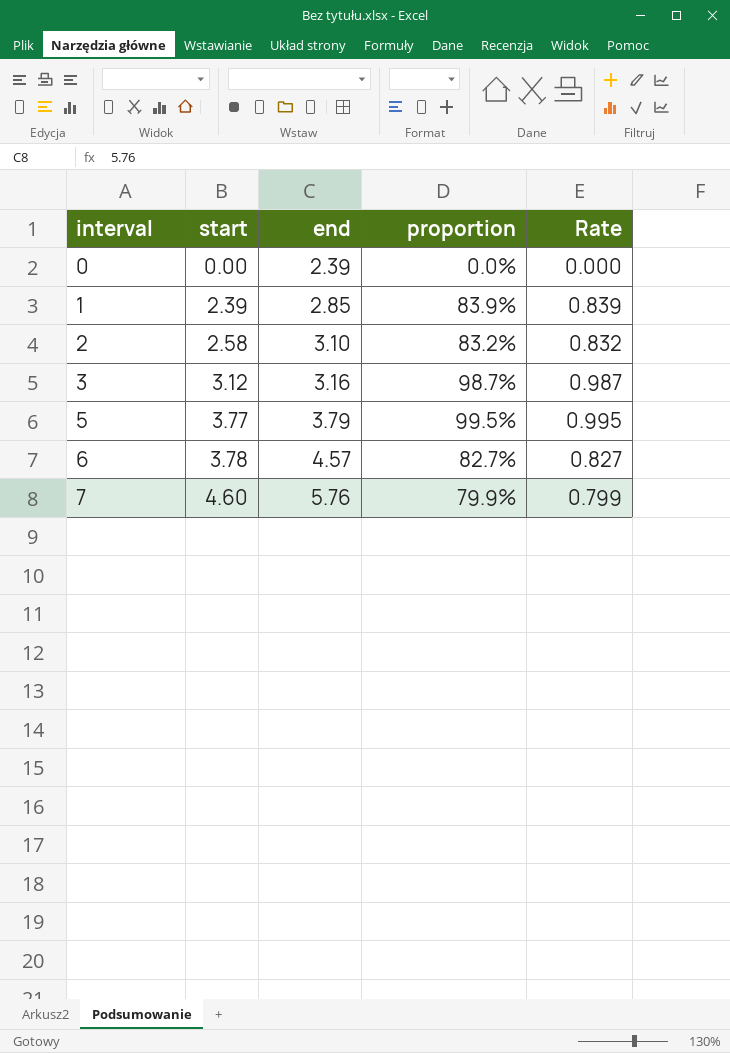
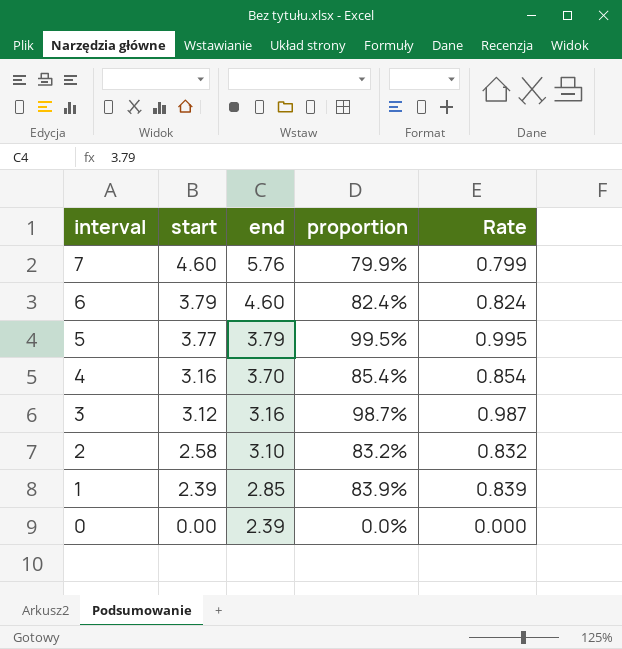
row order: interval ascending -> interval descending
6 | start: 3.78 -> 3.79
6 | end: 4.57 -> 4.60
6 | proportion: 82.7% -> 82.4%
6 | Rate: 0.827 -> 0.824
row 4: none -> 3.16 | 3.70 | 85.4% | 0.854

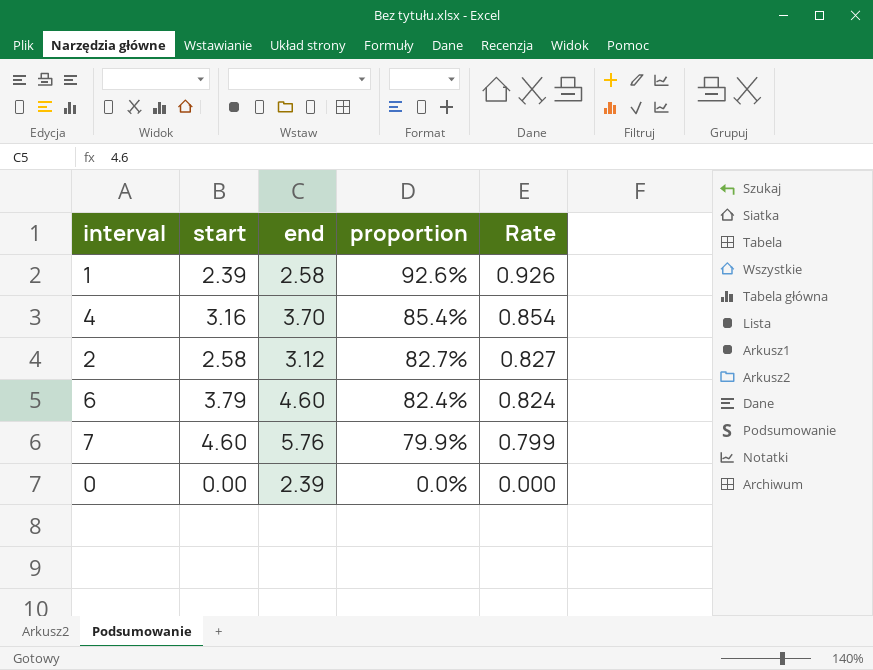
row order: interval descending -> proportion descending
row 5: 3.77 | 3.79 | 99.5% | 0.995 -> none
row 3: 3.12 | 3.16 | 98.7% | 0.987 -> none
1 | end: 2.85 -> 2.58
1 | proportion: 83.9% -> 92.6%
1 | Rate: 0.839 -> 0.926
2 | end: 3.10 -> 3.12
2 | proportion: 83.2% -> 82.7%
2 | Rate: 0.832 -> 0.827

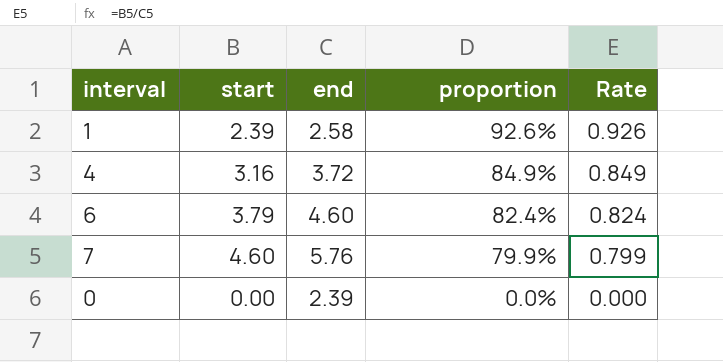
row 2: 2.58 | 3.12 | 82.7% | 0.827 -> none
4 | end: 3.70 -> 3.72
4 | proportion: 85.4% -> 84.9%
4 | Rate: 0.854 -> 0.849

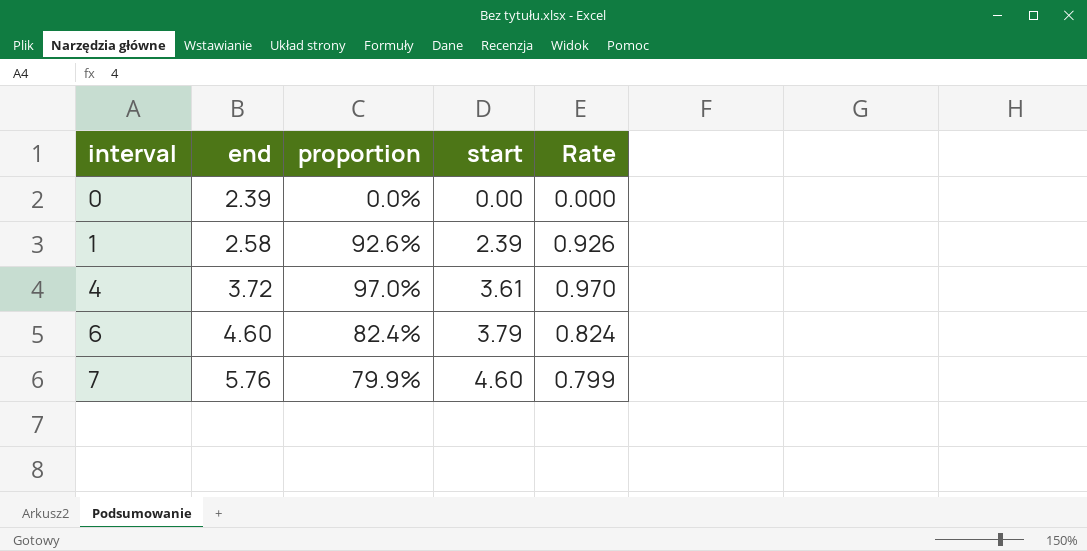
row order: proportion descending -> interval ascending
column start | position: 2 -> 4
4 | proportion: 84.9% -> 97.0%
4 | start: 3.16 -> 3.61
4 | Rate: 0.849 -> 0.970

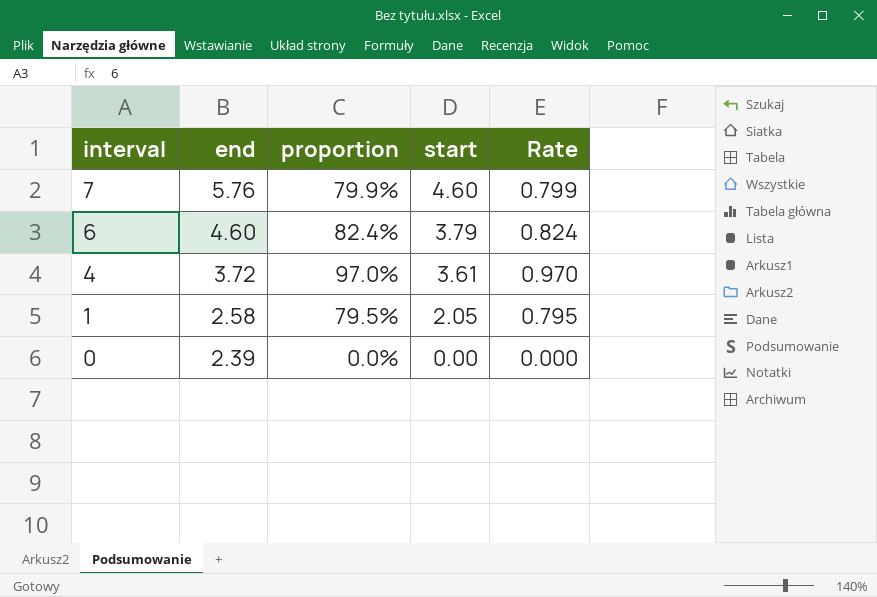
row order: interval ascending -> interval descending
1 | proportion: 92.6% -> 79.5%
1 | start: 2.39 -> 2.05
1 | Rate: 0.926 -> 0.795

